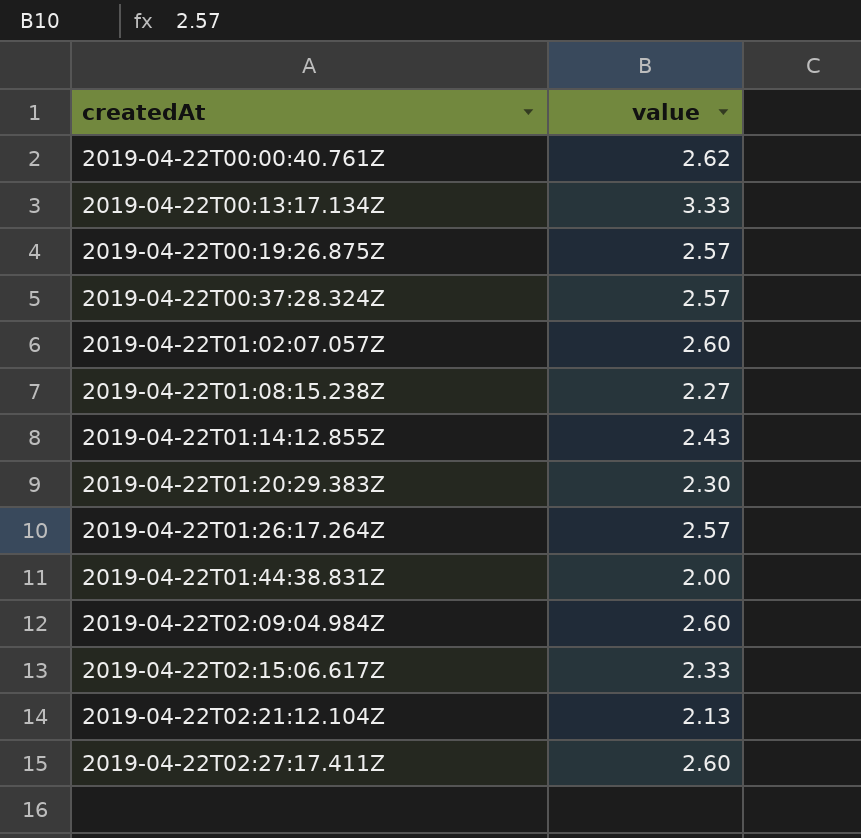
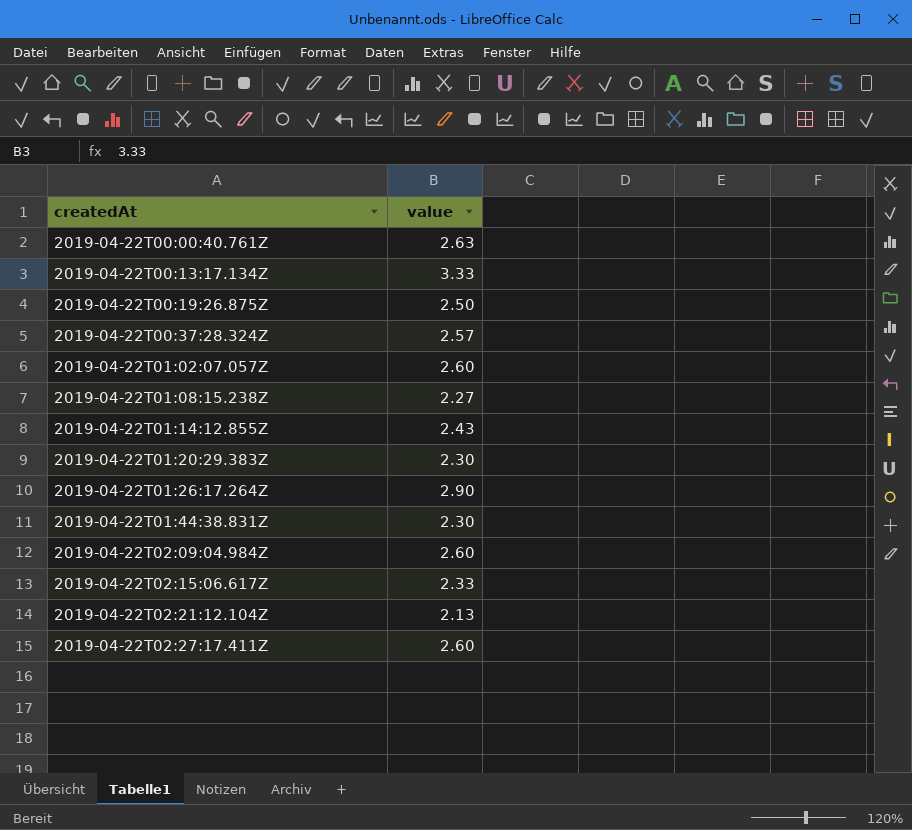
2019-04-22T00:00:40.761Z | value: 2.62 -> 2.63
2019-04-22T00:19:26.875Z | value: 2.57 -> 2.50
2019-04-22T01:26:17.264Z | value: 2.57 -> 2.90
2019-04-22T01:44:38.831Z | value: 2.00 -> 2.30

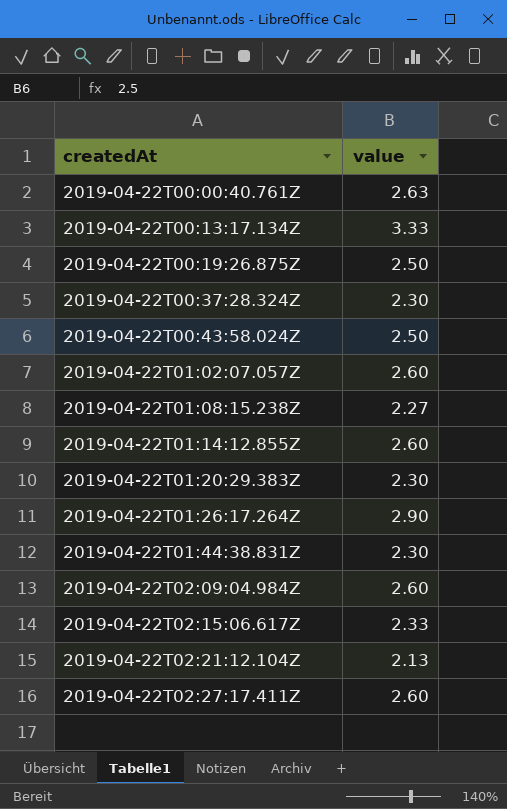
2019-04-22T00:37:28.324Z | value: 2.57 -> 2.30
row 2019-04-22T00:43:58.024Z: none -> 2.50
2019-04-22T01:14:12.855Z | value: 2.43 -> 2.60

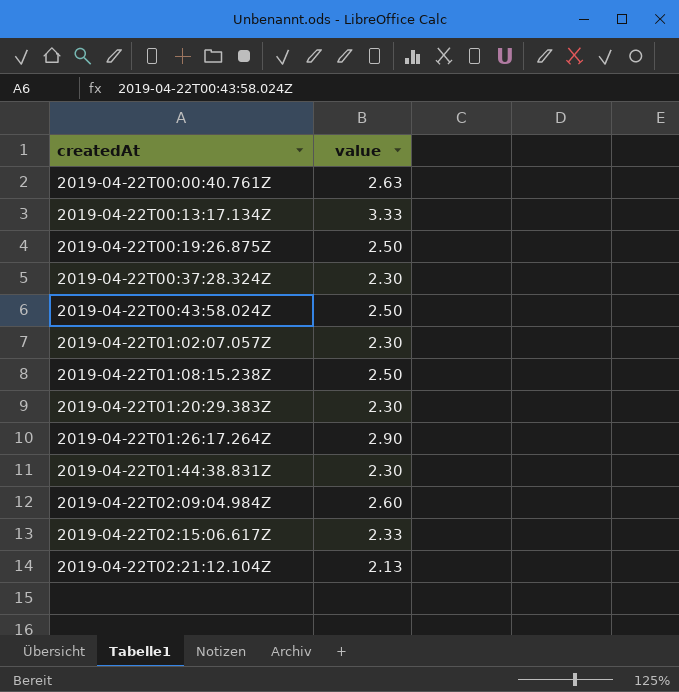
row 2019-04-22T01:14:12.855Z: 2.60 -> none
row 2019-04-22T02:27:17.411Z: 2.60 -> none
2019-04-22T01:02:07.057Z | value: 2.60 -> 2.30
2019-04-22T01:08:15.238Z | value: 2.27 -> 2.50

